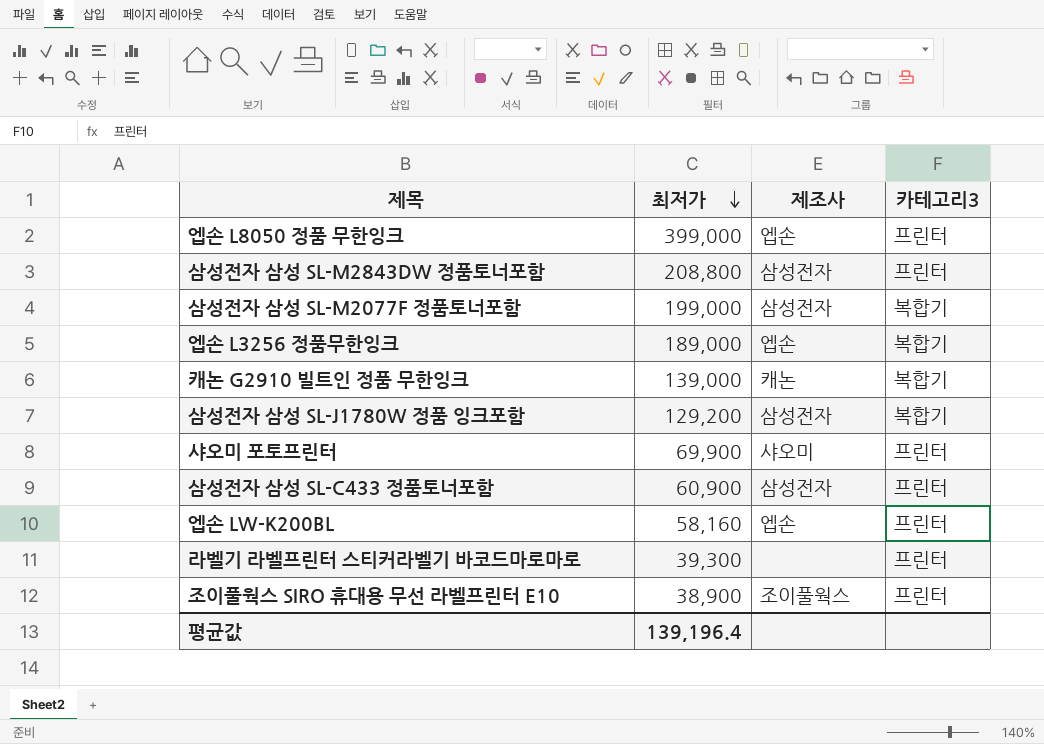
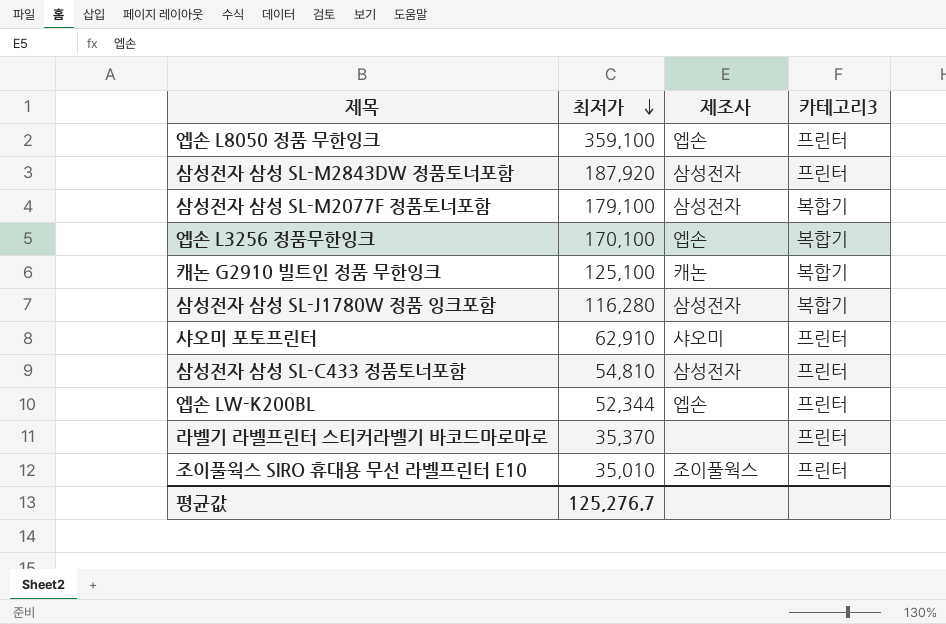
엡손 L8050 정품 무한잉크 | 최저가: 399,000 -> 359,100
삼성전자 삼성 SL-M2843DW 정품토너포함 | 최저가: 208,800 -> 187,920
삼성전자 삼성 SL-M2077F 정품토너포함 | 최저가: 199,000 -> 179,100
엡손 L3256 정품무한잉크 | 최저가: 189,000 -> 170,100
캐논 G2910 빌트인 정품 무한잉크 | 최저가: 139,000 -> 125,100
삼성전자 삼성 SL-J1780W 정품 잉크포함 | 최저가: 129,200 -> 116,280
샤오미 포토프린터 | 최저가: 69,900 -> 62,910
삼성전자 삼성 SL-C433 정품토너포함 | 최저가: 60,900 -> 54,810
엡손 LW-K200BL | 최저가: 58,160 -> 52,344
라벨기 라벨프린터 스티커라벨기 바코드마로마로 | 최저가: 39,300 -> 35,370
조이풀웍스 SIRO 휴대용 무선 라벨프린터 E10 | 최저가: 38,900 -> 35,010
평균값 | 최저가: 139,196.4 -> 125,276.7

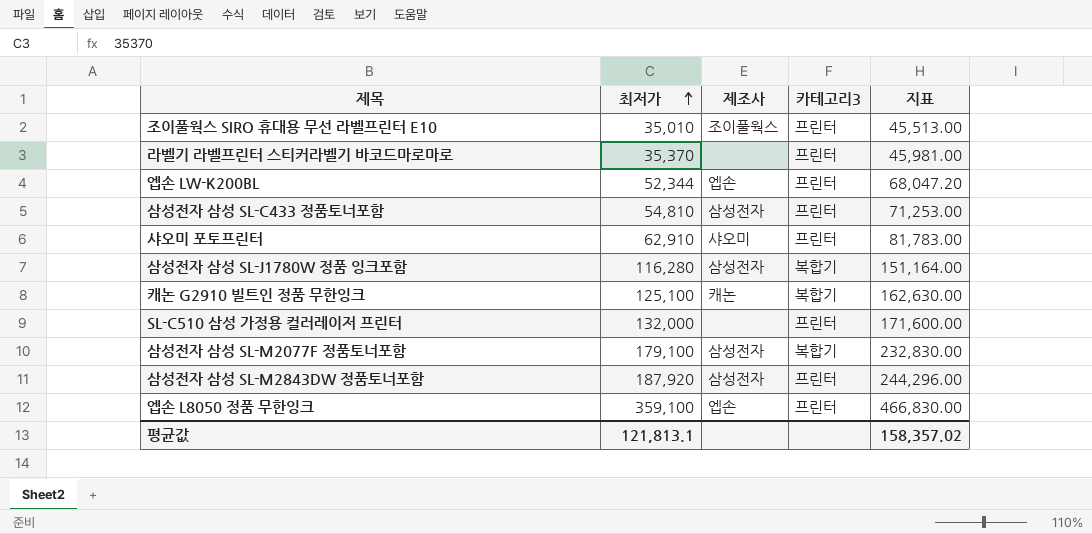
row order: 최저가 descending -> 최저가 ascending
column 지표 | formula: none -> [최저가] * 1.3
row 엡손 L3256 정품무한잉크: 170,100 | 엡손 | 복합기 -> none
row SL-C510 삼성 가정용 컬러레이저 프린터: none -> 132,000 | none | 프린터 | 171,600.00
평균값 | 최저가: 125,276.7 -> 121,813.1

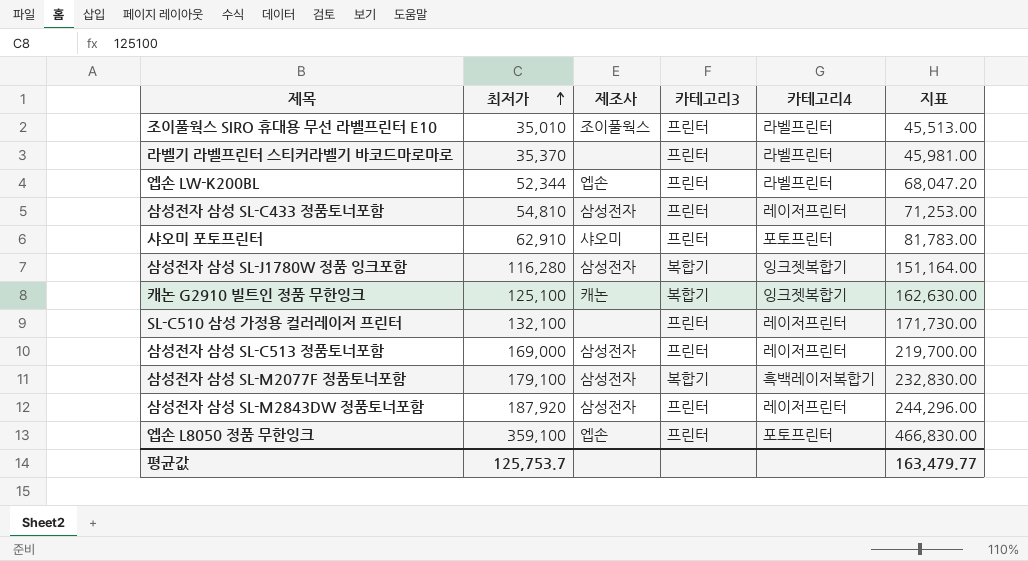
column 카테고리4 | position: none -> 5
SL-C510 삼성 가정용 컬러레이저 프린터 | 최저가: 132,000 -> 132,100
SL-C510 삼성 가정용 컬러레이저 프린터 | 지표: 171,600.00 -> 171,730.00
row 삼성전자 삼성 SL-C513 정품토너포함: none -> 169,000 | 삼성전자 | 프린터 | 레이저프린터 | 219,700.00
평균값 | 최저가: 121,813.1 -> 125,753.7
평균값 | 지표: 158,357.02 -> 163,479.77

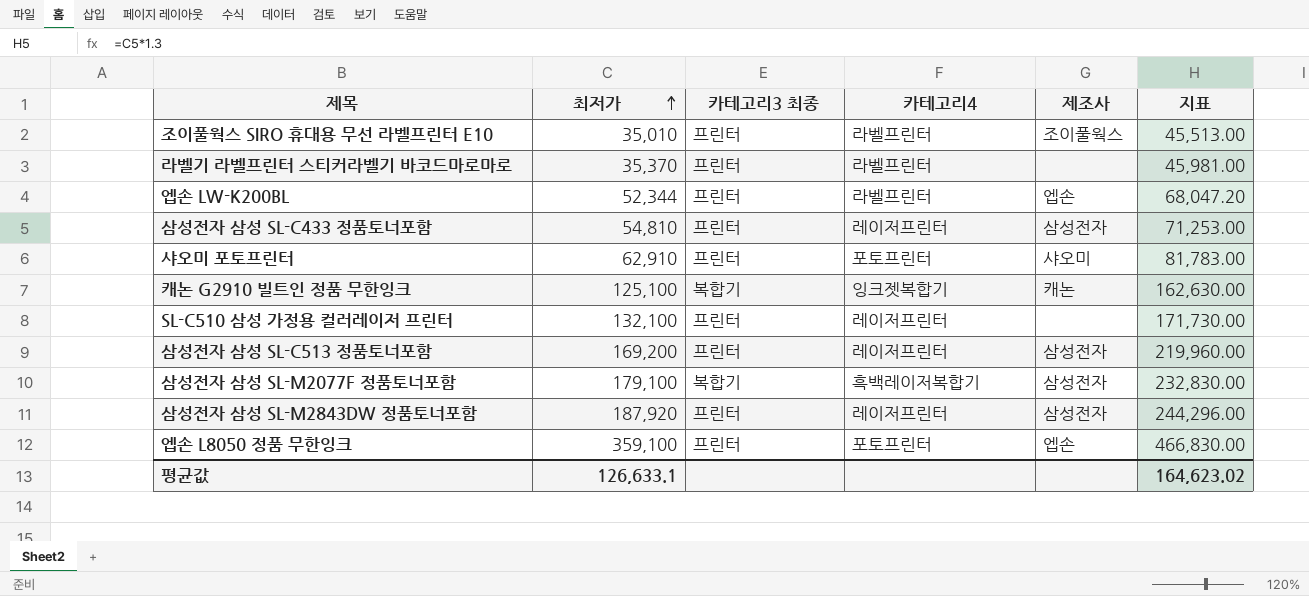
column name: 카테고리3 -> 카테고리3 최종
column 제조사 | position: 3 -> 5
row 삼성전자 삼성 SL-J1780W 정품 잉크포함: 116,280 | 삼성전자 | 복합기 | 잉크젯복합기 | 151,164.00 -> none
삼성전자 삼성 SL-C513 정품토너포함 | 최저가: 169,000 -> 169,200
삼성전자 삼성 SL-C513 정품토너포함 | 지표: 219,700.00 -> 219,960.00
평균값 | 최저가: 125,753.7 -> 126,633.1
평균값 | 지표: 163,479.77 -> 164,623.02

